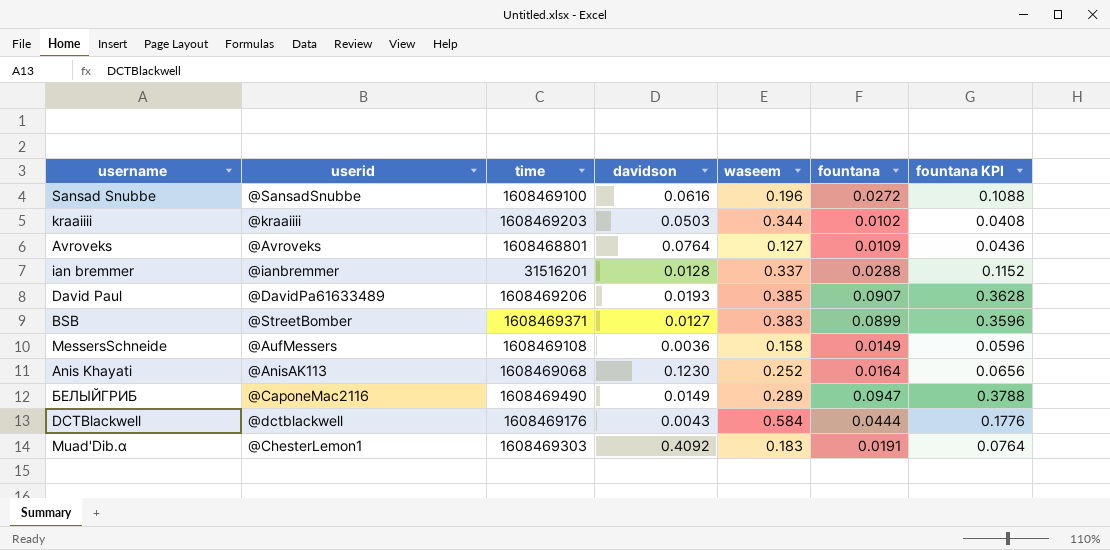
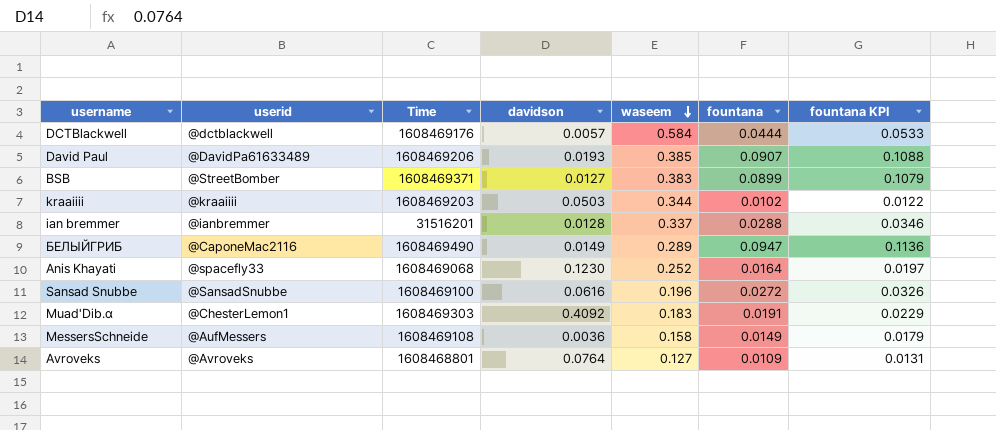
row order: none -> waseem descending
column name: time -> Time
column fountana KPI | formula: [fountana] * 4 -> [fountana] * 1.2
DCTBlackwell | davidson: 0.0043 -> 0.0057
Anis Khayati | userid: @AnisAK113 -> @spacefly33

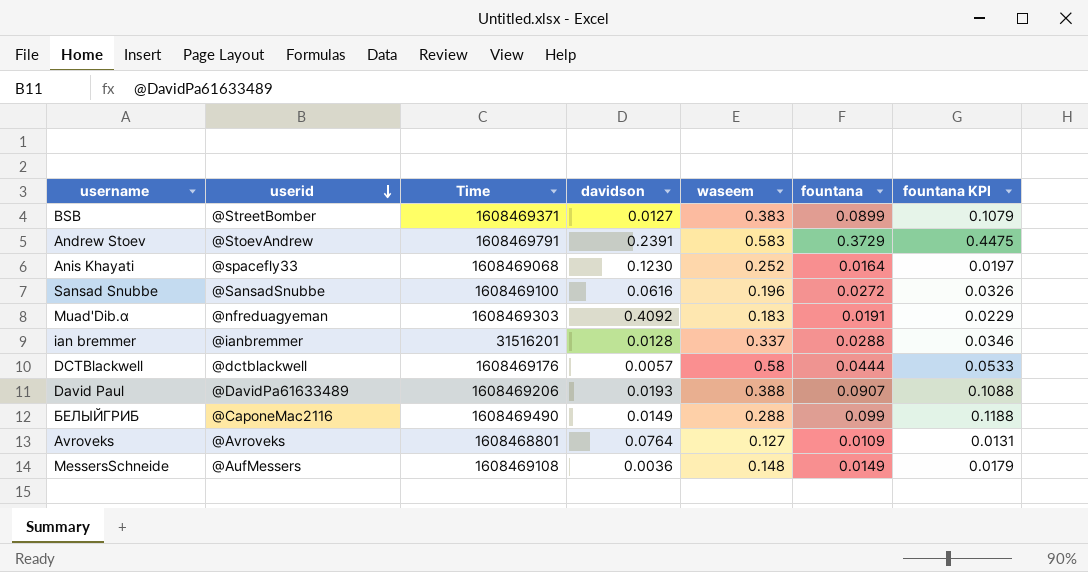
row order: waseem descending -> userid descending
row kraaiiii: @kraaiiii | 1608469203 | 0.0503 | 0.344 | 0.0102 | 0.0122 -> none
row Andrew Stoev: none -> @StoevAndrew | 1608469791 | 0.2391 | 0.583 | 0.3729 | 0.4475
Muad'Dib.α | userid: @ChesterLemon1 -> @nfreduagyeman
DCTBlackwell | waseem: 0.584 -> 0.58
David Paul | waseem: 0.385 -> 0.388
БЕЛЫЙГРИБ | waseem: 0.289 -> 0.288
БЕЛЫЙГРИБ | fountana: 0.0947 -> 0.099
БЕЛЫЙГРИБ | fountana KPI: 0.1136 -> 0.1188
MessersSchneide | waseem: 0.158 -> 0.148

